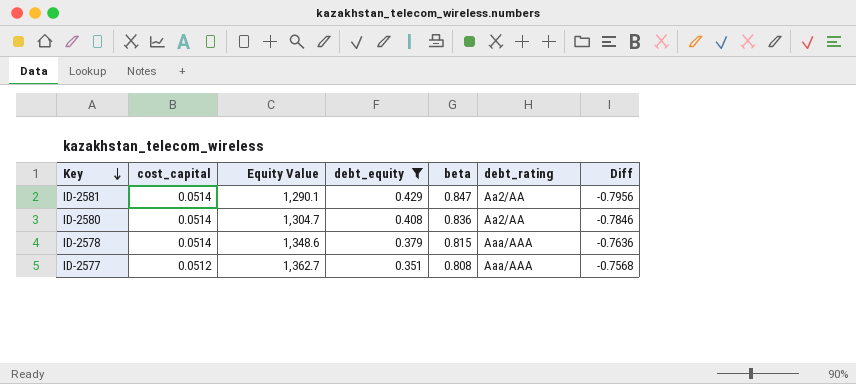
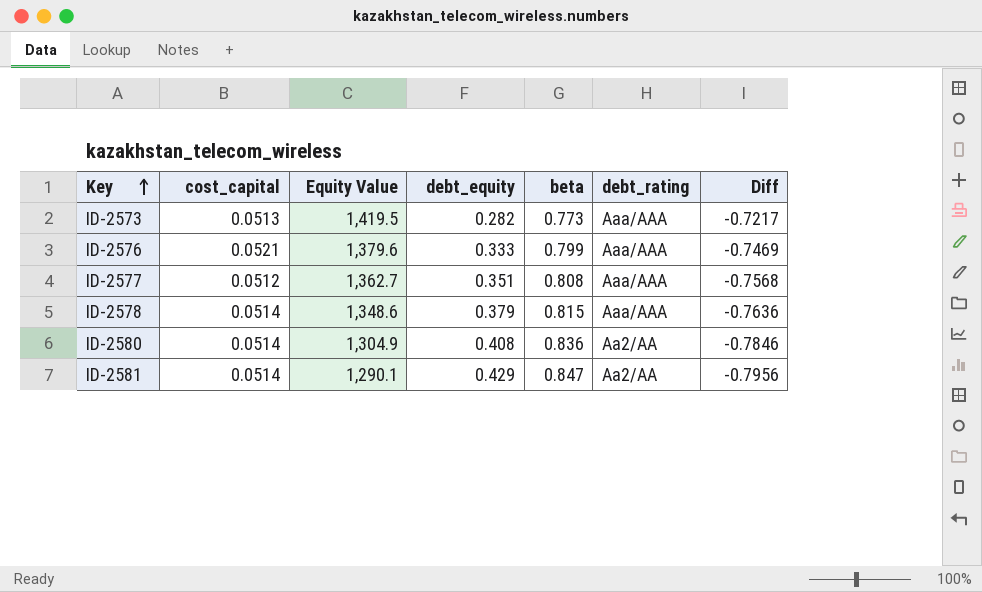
filter: debt_equity >= 0.351 -> none
row order: Key descending -> Key ascending
ID-2580 | Equity Value: 1,304.7 -> 1,304.9

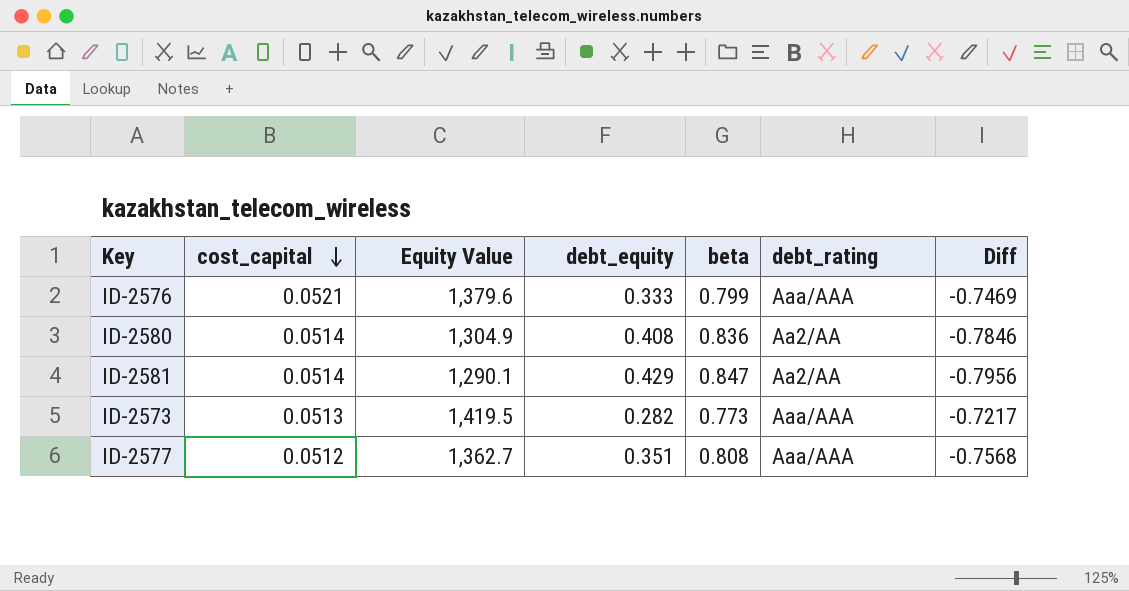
row order: Key ascending -> cost_capital descending
row ID-2578: 0.0514 | 1,348.6 | 0.379 | 0.815 | Aaa/AAA | -0.7636 -> none

